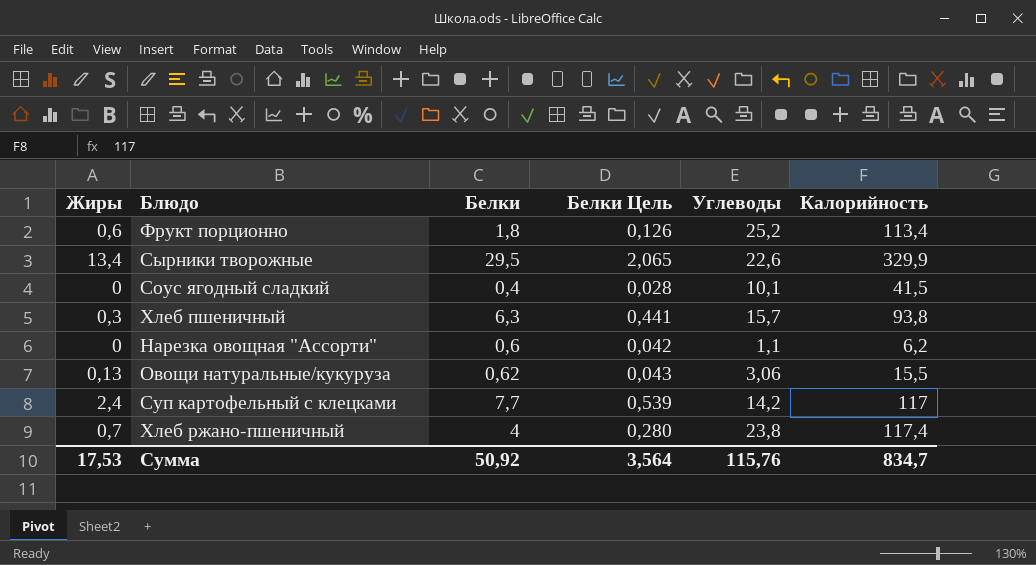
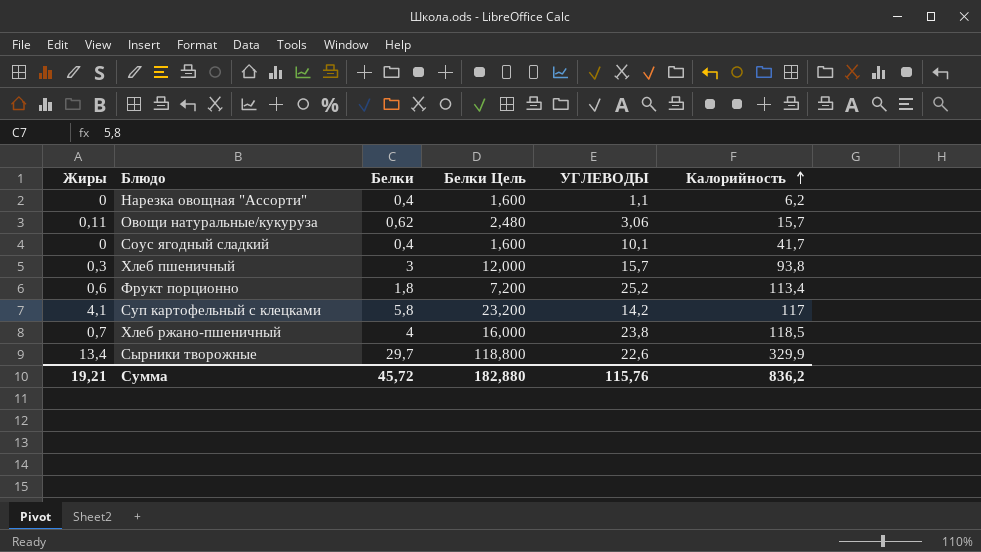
row order: none -> Калорийность ascending
column Белки Цель | formula: [Белки] * 0,07 -> [Белки] * 4
column name: Углеводы -> УГЛЕВОДЫ
Нарезка овощная "Ассорти" | Белки: 0,6 -> 0,4
Овощи натуральные/кукуруза | Жиры: 0,13 -> 0,11
Овощи натуральные/кукуруза | Калорийность: 15,5 -> 15,7
Соус ягодный сладкий | Калорийность: 41,5 -> 41,7
Хлеб пшеничный | Белки: 6,3 -> 3
Суп картофельный с клецками | Жиры: 2,4 -> 4,1
Суп картофельный с клецками | Белки: 7,7 -> 5,8
Хлеб ржано-пшеничный | Калорийность: 117,4 -> 118,5
Сырники творожные | Белки: 29,5 -> 29,7
Сумма | Жиры: 17,53 -> 19,21
Сумма | Белки: 50,92 -> 45,72
Сумма | Белки Цель: 3,564 -> 182,880
Сумма | Калорийность: 834,7 -> 836,2

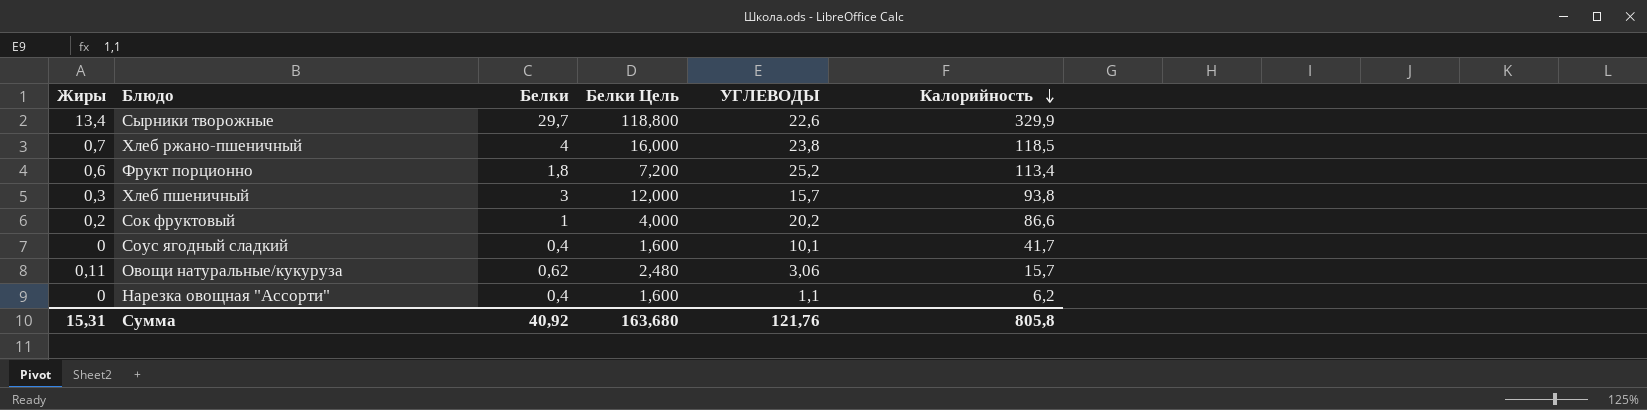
row order: Калорийность ascending -> Калорийность descending
row Суп картофельный с клецками: 4,1 | 5,8 | 23,200 | 14,2 | 117 -> none
row Сок фруктовый: none -> 0,2 | 1 | 4,000 | 20,2 | 86,6
Сумма | Жиры: 19,21 -> 15,31
Сумма | Белки: 45,72 -> 40,92
Сумма | Белки Цель: 182,880 -> 163,680
Сумма | УГЛЕВОДЫ: 115,76 -> 121,76
Сумма | Калорийность: 836,2 -> 805,8

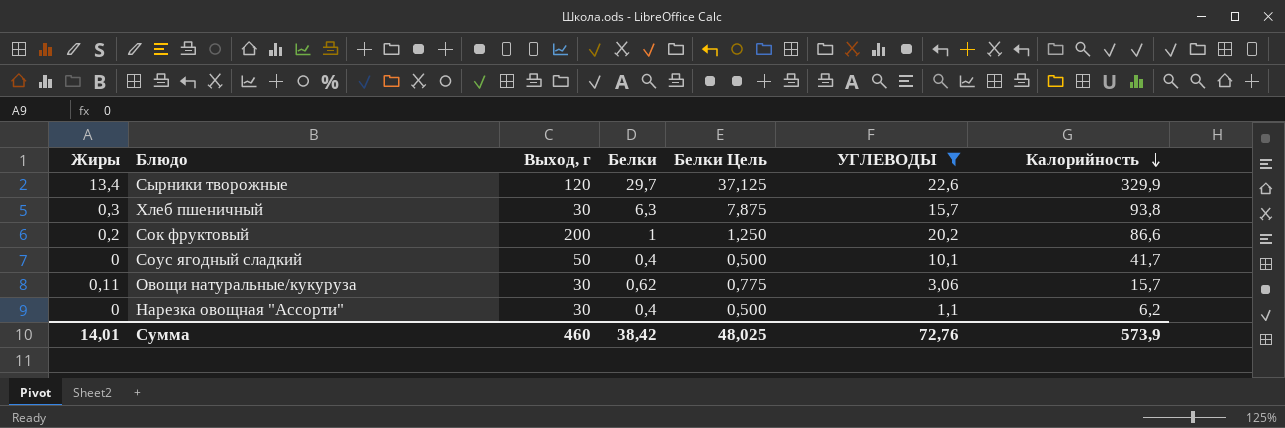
filter: none -> УГЛЕВОДЫ <= 22,6
column Выход, г | position: none -> 3
column Белки Цель | formula: [Белки] * 4 -> [Белки] * 1,25
Хлеб пшеничный | Белки: 3 -> 6,3
Сумма | Жиры: 15,31 -> 14,01
Сумма | Белки: 40,92 -> 38,42
Сумма | Белки Цель: 163,680 -> 48,025
Сумма | УГЛЕВОДЫ: 121,76 -> 72,76
Сумма | Калорийность: 805,8 -> 573,9

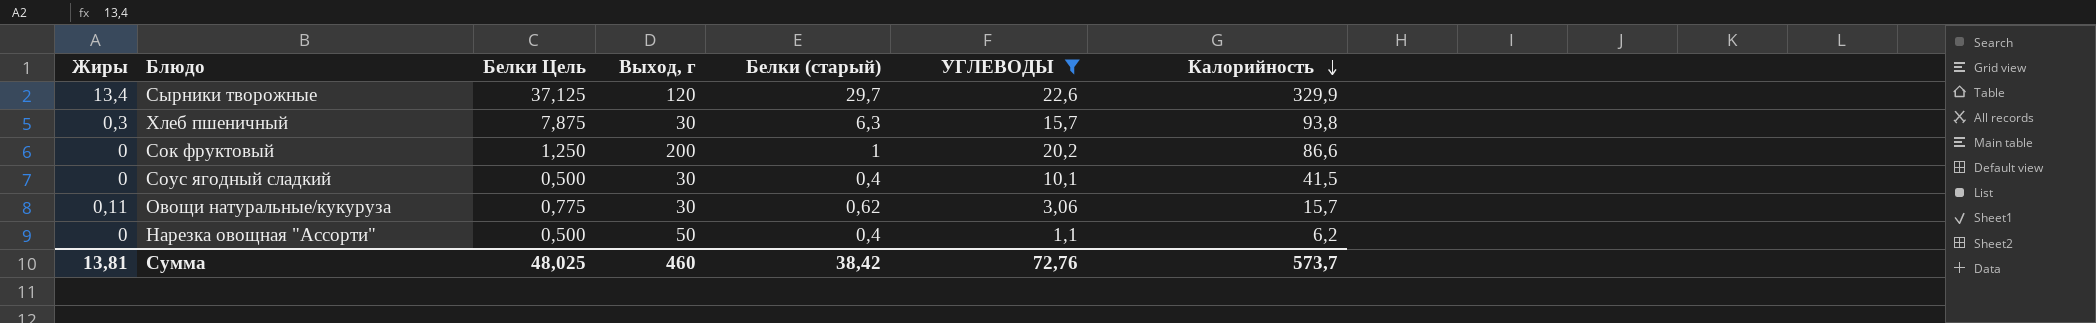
column Белки Цель | position: 5 -> 3
column name: Белки -> Белки (старый)
Сок фруктовый | Жиры: 0,2 -> 0
Соус ягодный сладкий | Выход, г: 50 -> 30
Соус ягодный сладкий | Калорийность: 41,7 -> 41,5
Нарезка овощная "Ассорти" | Выход, г: 30 -> 50
Сумма | Жиры: 14,01 -> 13,81
Сумма | Калорийность: 573,9 -> 573,7

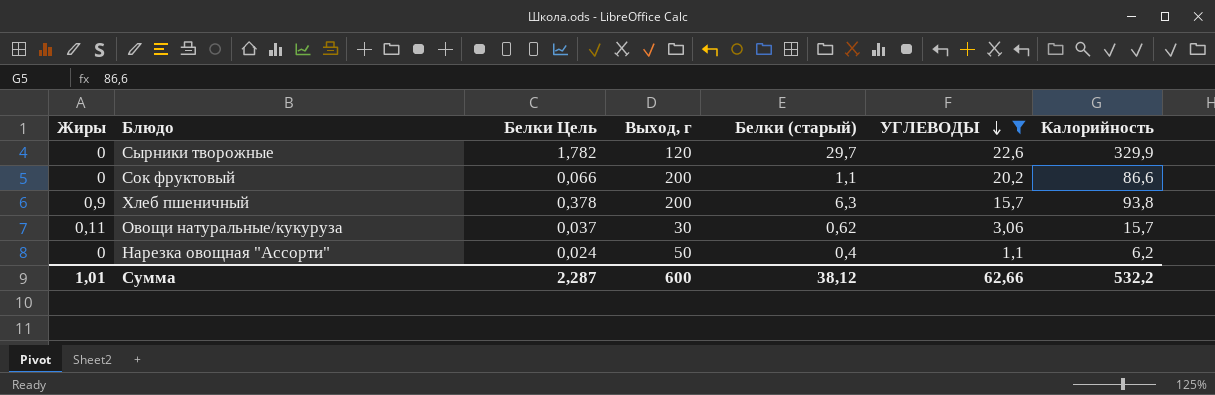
row order: Калорийность descending -> УГЛЕВОДЫ descending
column Белки Цель | formula: [Белки (старый)] * 1,25 -> [Белки (старый)] * 0,06
row Соус ягодный сладкий: 0 | 0,500 | 30 | 0,4 | 10,1 | 41,5 -> none
Сырники творожные | Жиры: 13,4 -> 0
Сок фруктовый | Белки (старый): 1 -> 1,1
Хлеб пшеничный | Жиры: 0,3 -> 0,9
Хлеб пшеничный | Выход, г: 30 -> 200
Сумма | Жиры: 13,81 -> 1,01
Сумма | Белки Цель: 48,025 -> 2,287
Сумма | Выход, г: 460 -> 600
Сумма | Белки (старый): 38,42 -> 38,12
Сумма | УГЛЕВОДЫ: 72,76 -> 62,66
Сумма | Калорийность: 573,7 -> 532,2

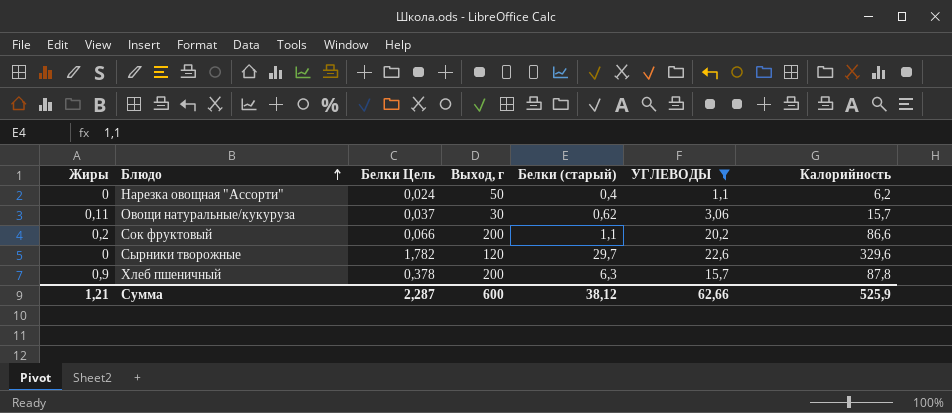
row order: УГЛЕВОДЫ descending -> Блюдо ascending
Сок фруктовый | Жиры: 0 -> 0,2
Сырники творожные | Калорийность: 329,9 -> 329,6
Хлеб пшеничный | Калорийность: 93,8 -> 87,8
Сумма | Жиры: 1,01 -> 1,21
Сумма | Калорийность: 532,2 -> 525,9

